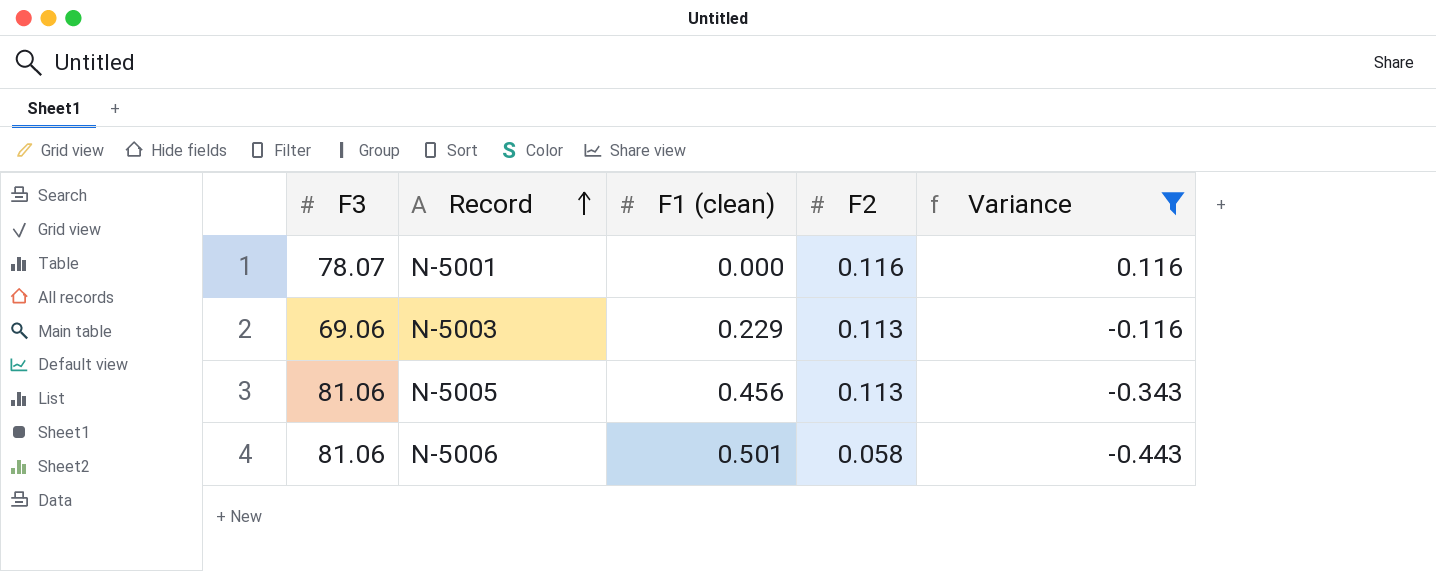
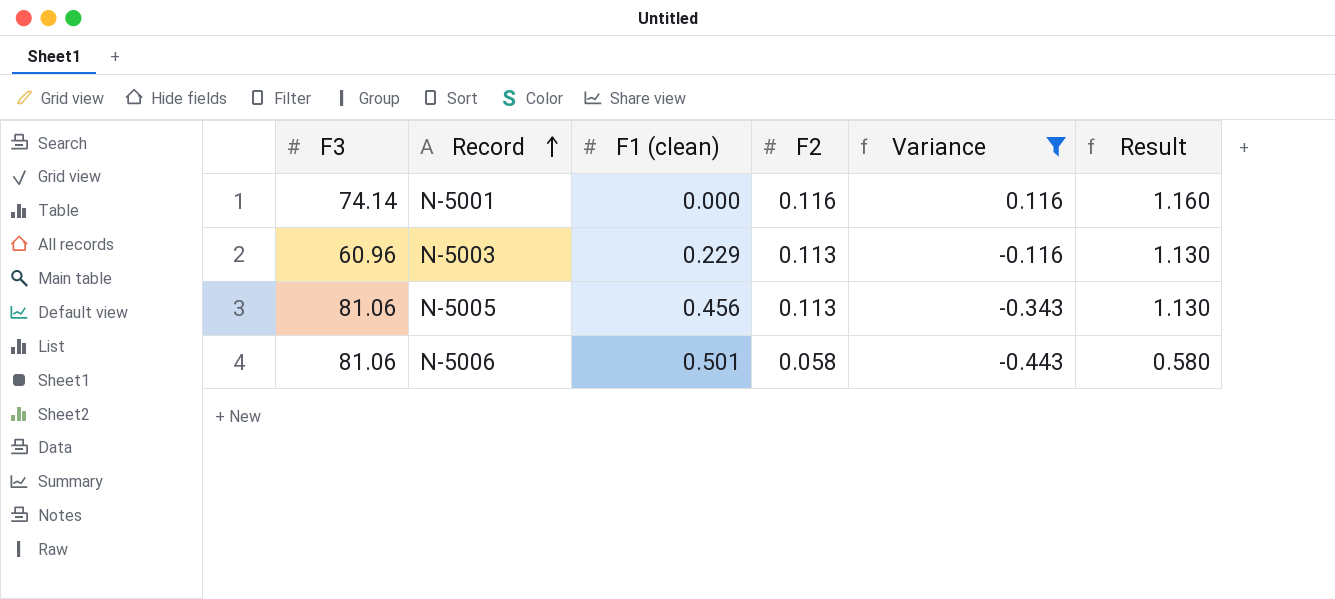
column Result | formula: none -> [F2] * 10
N-5001 | F3: 78.07 -> 74.14
N-5003 | F3: 69.06 -> 60.96

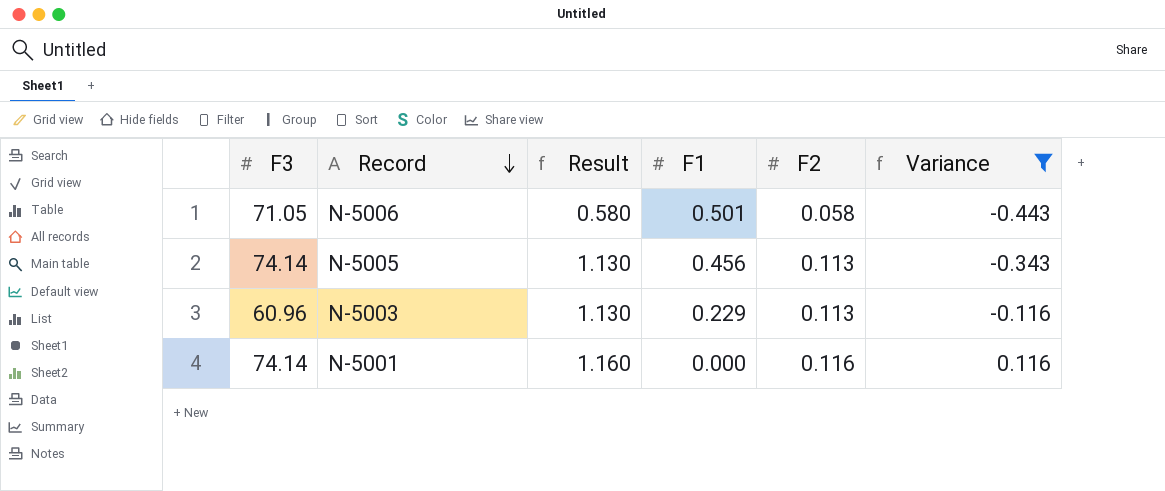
row order: Record ascending -> Record descending
column Result | position: 6 -> 3
column name: F1 (clean) -> F1
N-5006 | F3: 81.06 -> 71.05
N-5005 | F3: 81.06 -> 74.14

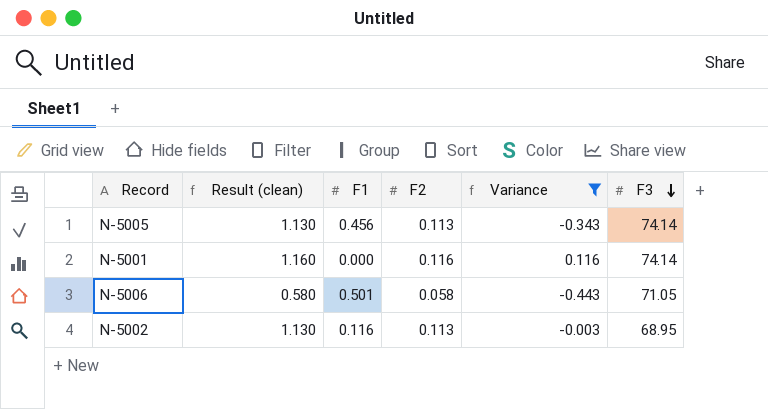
row order: Record descending -> F3 descending
column name: Result -> Result (clean)
column F3 | position: 1 -> 6
row N-5003: 60.96 | 1.130 | 0.229 | 0.113 | -0.116 -> none
row N-5002: none -> 1.130 | 0.116 | 0.113 | -0.003 | 68.95

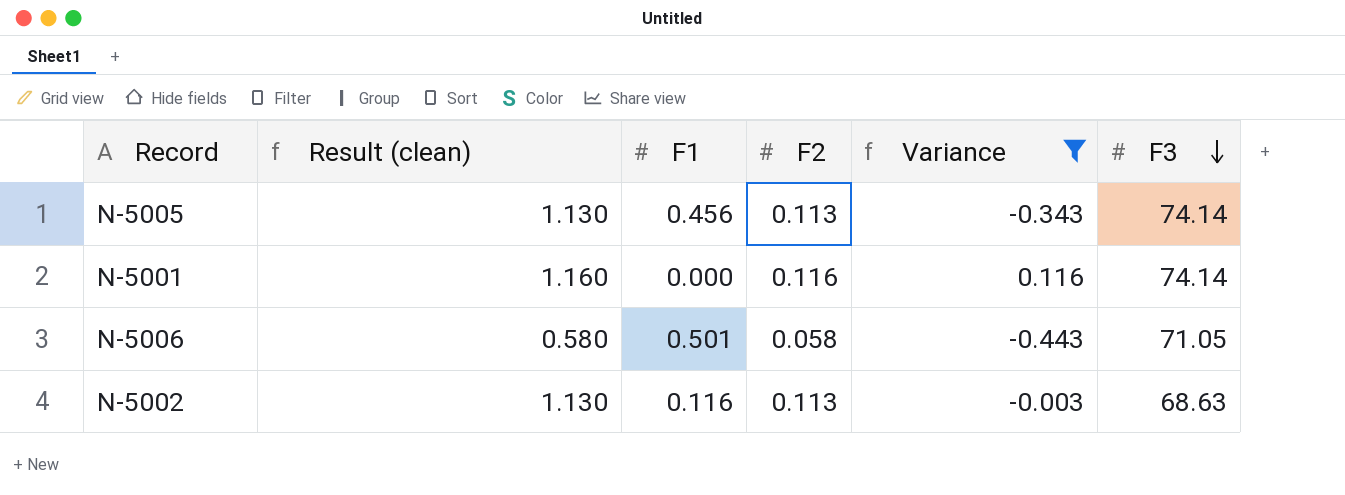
N-5002 | F3: 68.95 -> 68.63

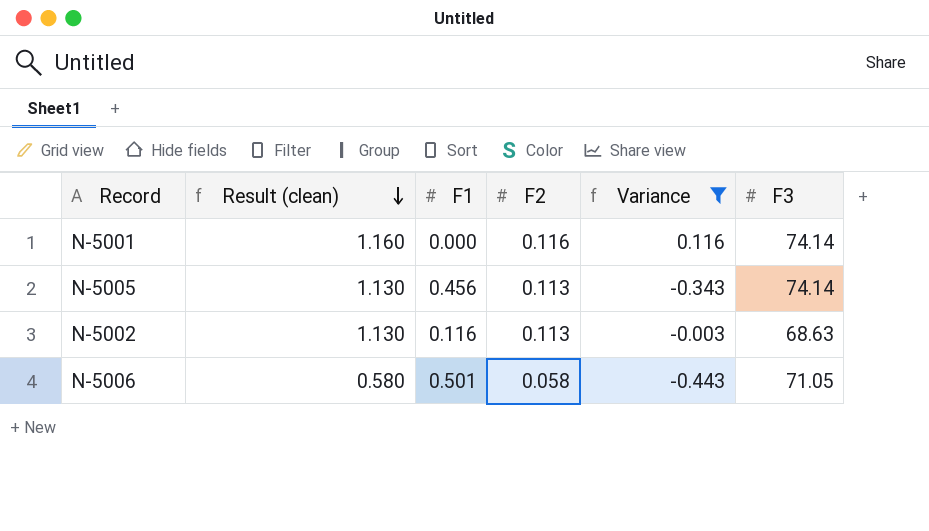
row order: F3 descending -> Result (clean) descending

